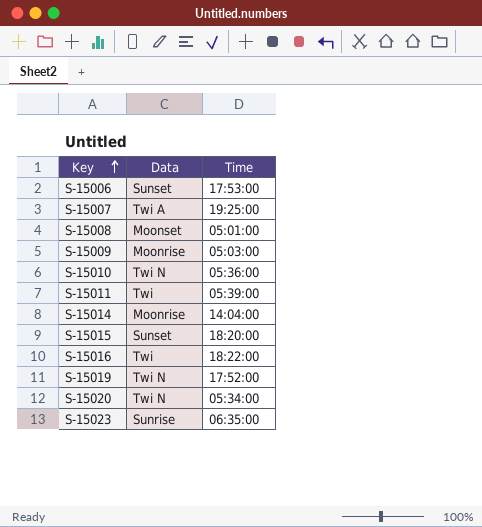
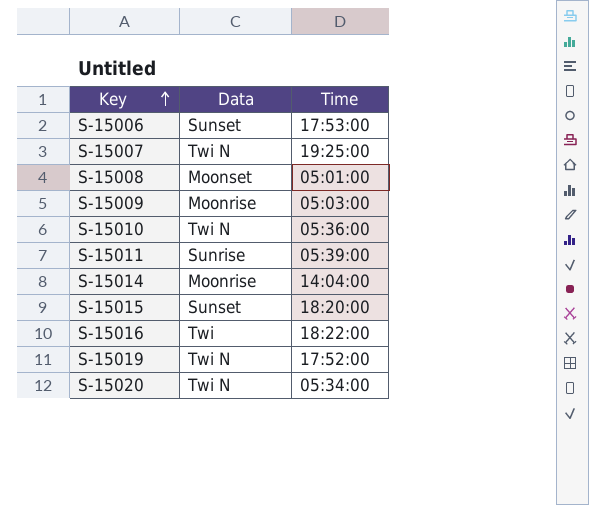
row S-15023: Sunrise | 06:35:00 -> none
S-15007 | Data: Twi A -> Twi N
S-15011 | Data: Twi -> Sunrise

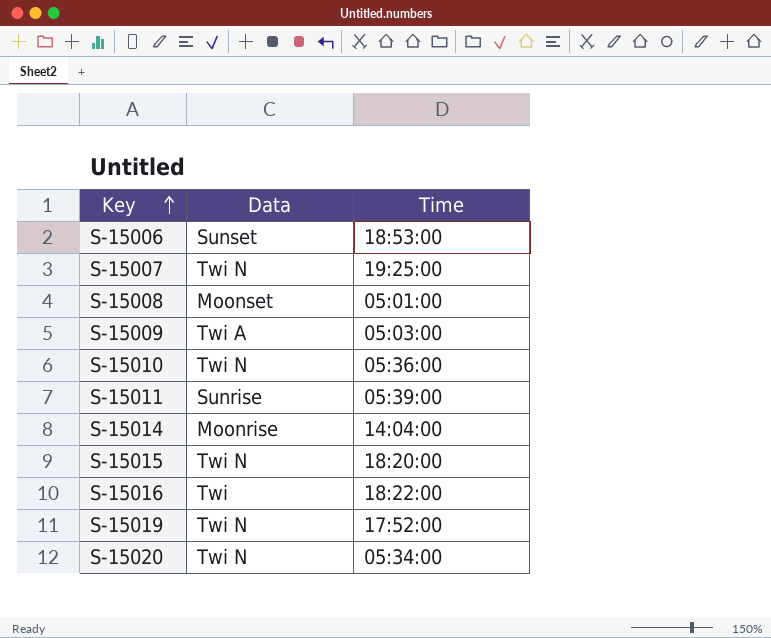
S-15006 | Time: 17:53:00 -> 18:53:00
S-15009 | Data: Moonrise -> Twi A
S-15015 | Data: Sunset -> Twi N

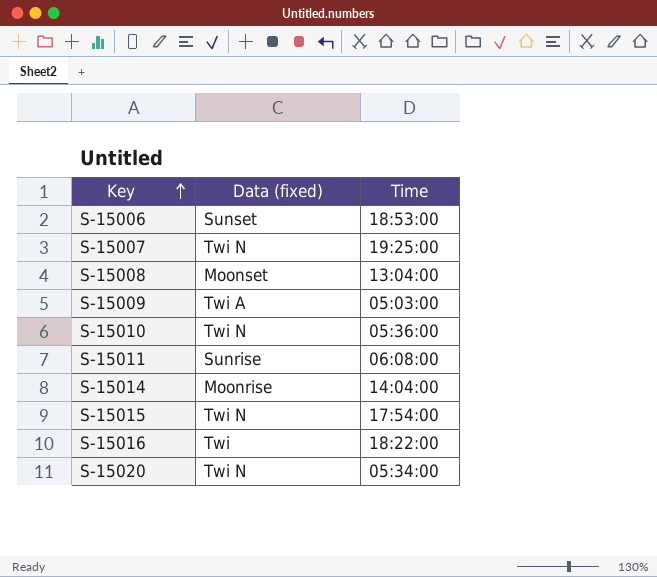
column name: Data -> Data (fixed)
row S-15019: Twi N | 17:52:00 -> none
S-15008 | Time: 05:01:00 -> 13:04:00
S-15011 | Time: 05:39:00 -> 06:08:00
S-15015 | Time: 18:20:00 -> 17:54:00

